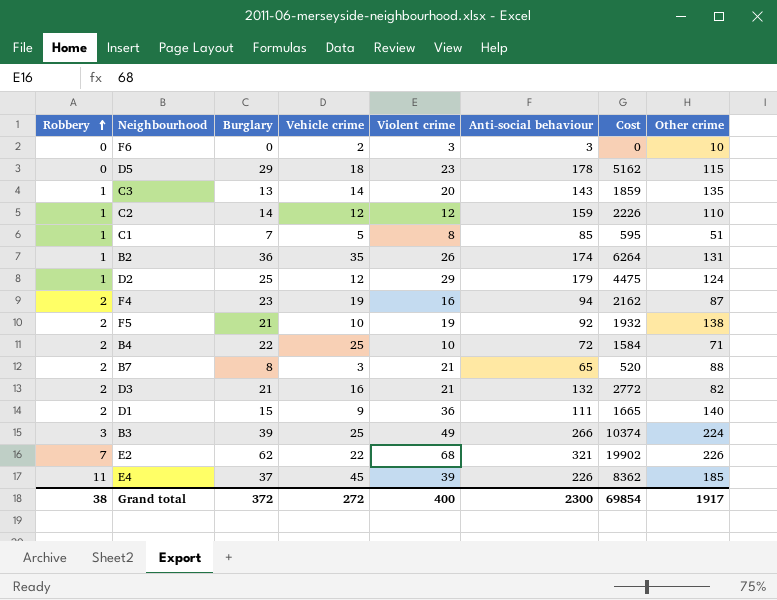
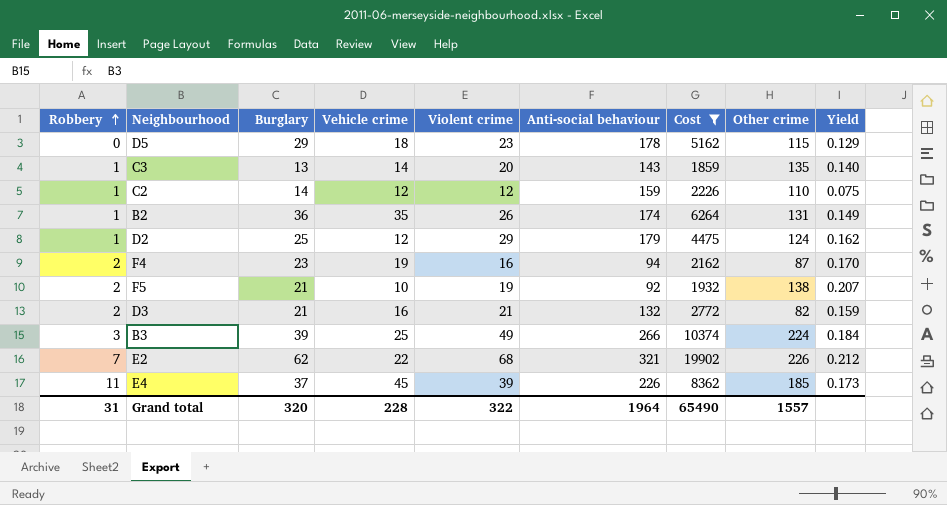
filter: none -> Cost >= 1859
column Yield | formula: none -> [Violent crime] / [Anti-social behaviour]
Grand total | Robbery: 38 -> 31
Grand total | Burglary: 372 -> 320
Grand total | Vehicle crime: 272 -> 228
Grand total | Violent crime: 400 -> 322
Grand total | Anti-social behaviour: 2300 -> 1964
Grand total | Cost: 69854 -> 65490
Grand total | Other crime: 1917 -> 1557

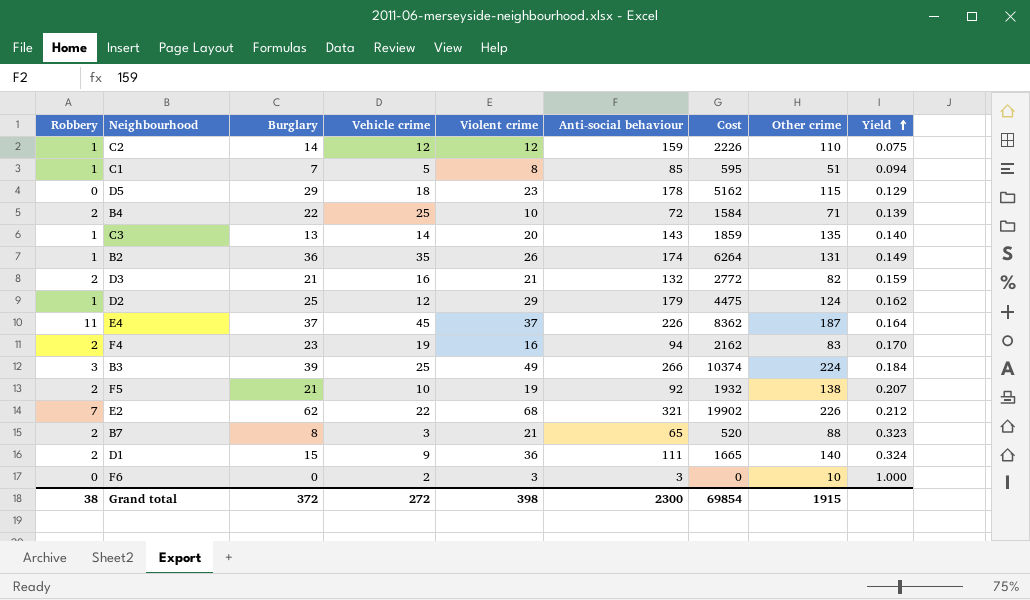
filter: Cost >= 1859 -> none
row order: Robbery ascending -> Yield ascending
E4 | Violent crime: 39 -> 37
E4 | Other crime: 185 -> 187
E4 | Yield: 0.173 -> 0.164
F4 | Other crime: 87 -> 83
Grand total | Robbery: 31 -> 38
Grand total | Burglary: 320 -> 372
Grand total | Vehicle crime: 228 -> 272
Grand total | Violent crime: 322 -> 398
Grand total | Anti-social behaviour: 1964 -> 2300
Grand total | Cost: 65490 -> 69854
Grand total | Other crime: 1557 -> 1915

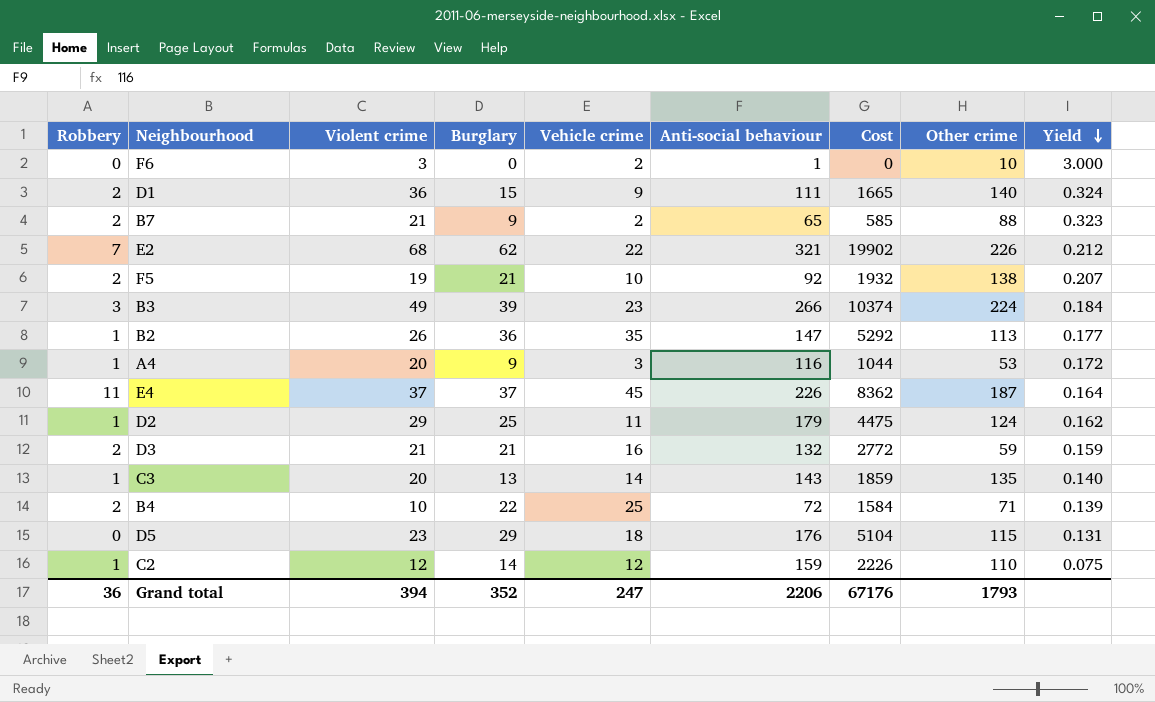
row order: Yield ascending -> Yield descending
column Violent crime | position: 5 -> 3
row C1: 1 | 7 | 5 | 8 | 85 | 595 | 51 | 0.094 -> none
row F4: 2 | 23 | 19 | 16 | 94 | 2162 | 83 | 0.170 -> none
F6 | Anti-social behaviour: 3 -> 1
F6 | Yield: 1.000 -> 3.000
B7 | Burglary: 8 -> 9
B7 | Vehicle crime: 3 -> 2
B7 | Cost: 520 -> 585
B3 | Vehicle crime: 25 -> 23
B2 | Anti-social behaviour: 174 -> 147
B2 | Cost: 6264 -> 5292
B2 | Other crime: 131 -> 113
B2 | Yield: 0.149 -> 0.177
row A4: none -> 1 | 20 | 9 | 3 | 116 | 1044 | 53 | 0.172
D2 | Vehicle crime: 12 -> 11
D3 | Other crime: 82 -> 59
D5 | Anti-social behaviour: 178 -> 176
D5 | Cost: 5162 -> 5104
D5 | Yield: 0.129 -> 0.131
Grand total | Robbery: 38 -> 36
Grand total | Violent crime: 398 -> 394
Grand total | Burglary: 372 -> 352
Grand total | Vehicle crime: 272 -> 247
Grand total | Anti-social behaviour: 2300 -> 2206
Grand total | Cost: 69854 -> 67176
Grand total | Other crime: 1915 -> 1793

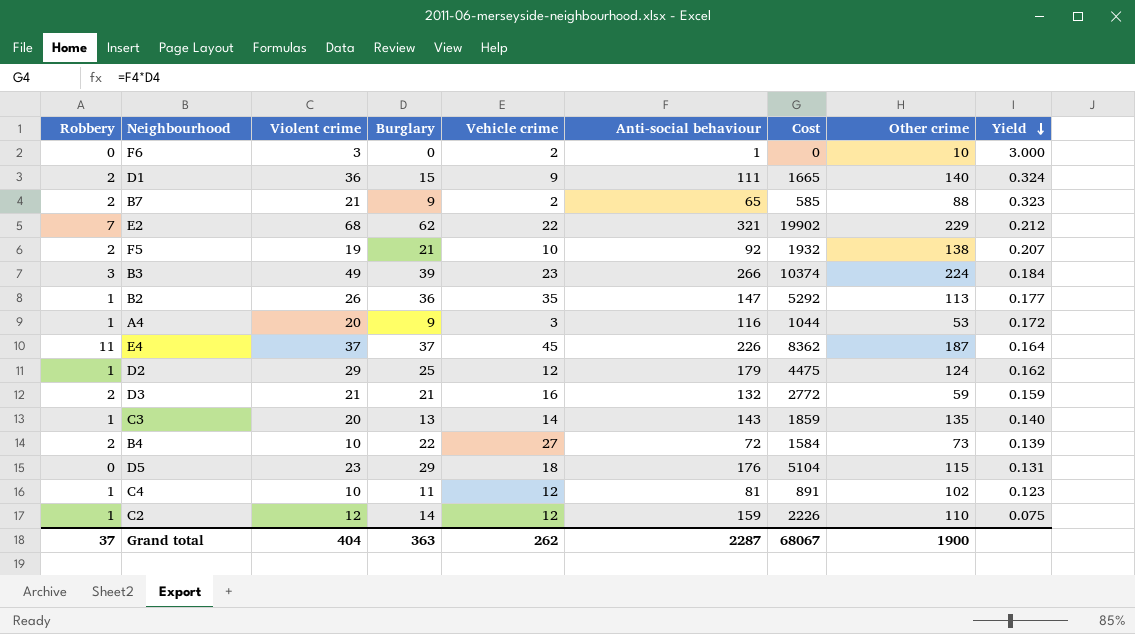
E2 | Other crime: 226 -> 229
D2 | Vehicle crime: 11 -> 12
B4 | Vehicle crime: 25 -> 27
B4 | Other crime: 71 -> 73
row C4: none -> 1 | 10 | 11 | 12 | 81 | 891 | 102 | 0.123
Grand total | Robbery: 36 -> 37
Grand total | Violent crime: 394 -> 404
Grand total | Burglary: 352 -> 363
Grand total | Vehicle crime: 247 -> 262
Grand total | Anti-social behaviour: 2206 -> 2287
Grand total | Cost: 67176 -> 68067
Grand total | Other crime: 1793 -> 1900

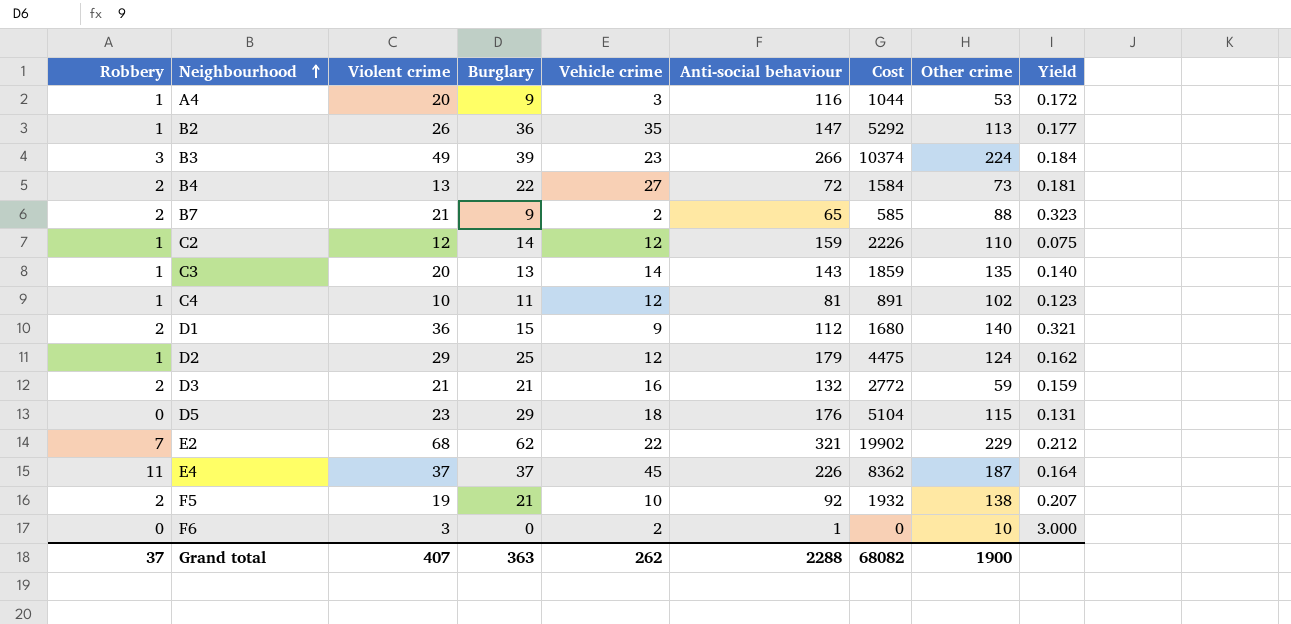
row order: Yield descending -> Neighbourhood ascending
B4 | Violent crime: 10 -> 13
B4 | Yield: 0.139 -> 0.181
D1 | Anti-social behaviour: 111 -> 112
D1 | Cost: 1665 -> 1680
D1 | Yield: 0.324 -> 0.321
Grand total | Violent crime: 404 -> 407
Grand total | Anti-social behaviour: 2287 -> 2288
Grand total | Cost: 68067 -> 68082

